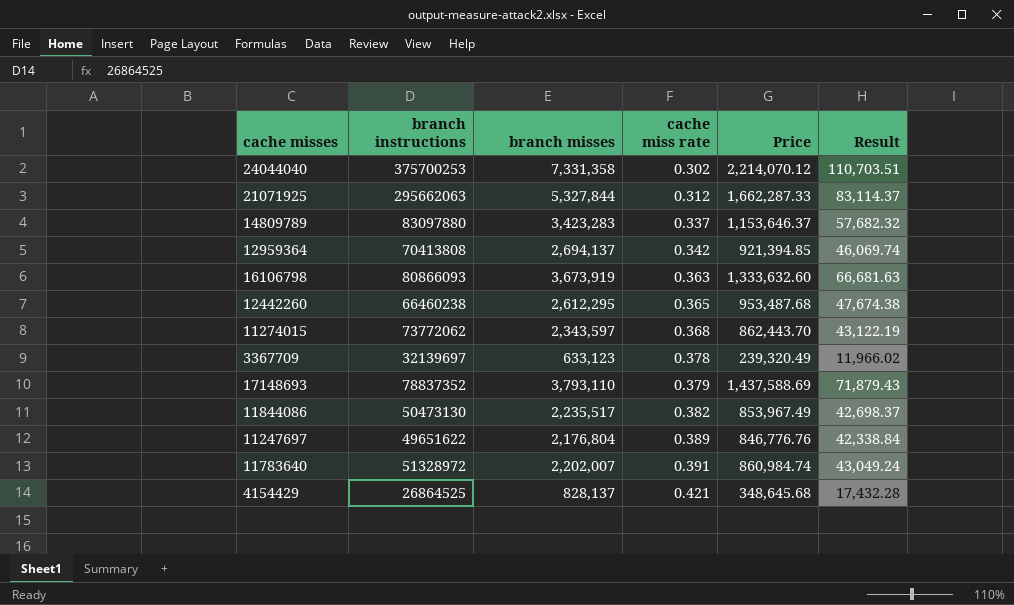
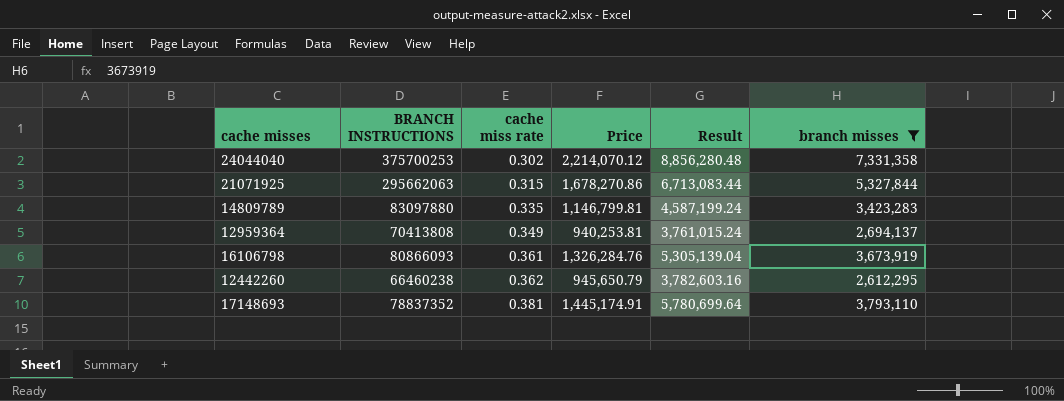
filter: none -> branch misses >= 2,612,295
column name: branch instructions -> BRANCH INSTRUCTIONS
column Result | formula: [Price] * 0.05 -> [Price] * 4
column branch misses | position: 3 -> 6
21071925 | cache miss rate: 0.312 -> 0.315
21071925 | Price: 1,662,287.33 -> 1,678,270.86
14809789 | cache miss rate: 0.337 -> 0.335
14809789 | Price: 1,153,646.37 -> 1,146,799.81
12959364 | cache miss rate: 0.342 -> 0.349
12959364 | Price: 921,394.85 -> 940,253.81
16106798 | cache miss rate: 0.363 -> 0.361
16106798 | Price: 1,333,632.60 -> 1,326,284.76
12442260 | cache miss rate: 0.365 -> 0.362
12442260 | Price: 953,487.68 -> 945,650.79
17148693 | cache miss rate: 0.379 -> 0.381
17148693 | Price: 1,437,588.69 -> 1,445,174.91

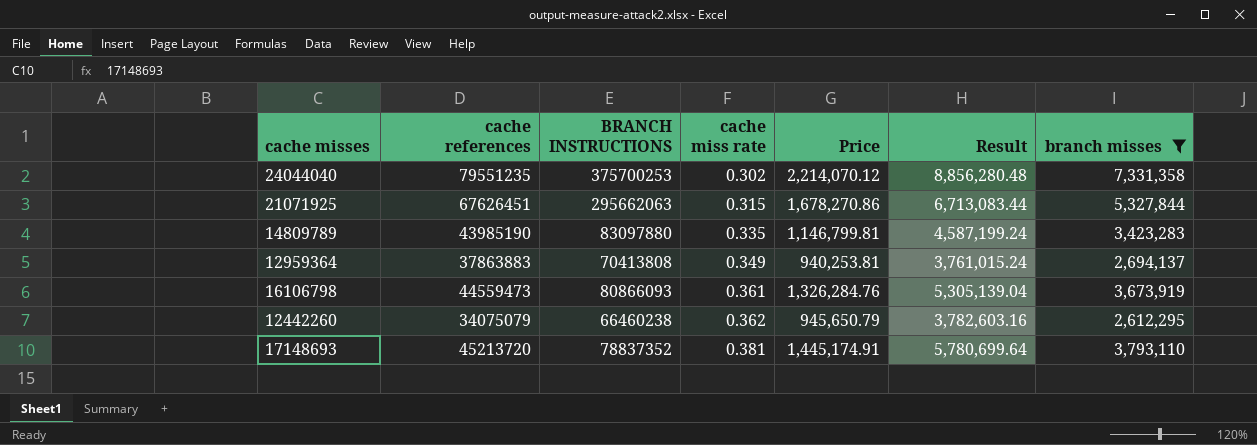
column cache references | position: none -> 2

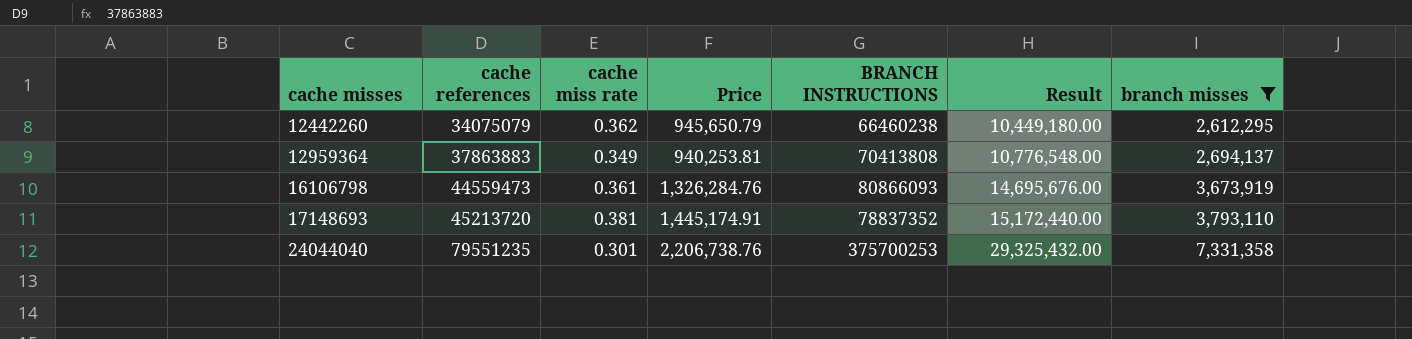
row order: cache miss rate ascending -> cache misses ascending
column BRANCH INSTRUCTIONS | position: 3 -> 5
column Result | formula: [Price] * 4 -> [branch misses] * 4
row 21071925: 67626451 | 295662063 | 0.315 | 1,678,270.86 | 6,713,083.44 | 5,327,844 -> none
row 14809789: 43985190 | 83097880 | 0.335 | 1,146,799.81 | 4,587,199.24 | 3,423,283 -> none
24044040 | cache miss rate: 0.302 -> 0.301
24044040 | Price: 2,214,070.12 -> 2,206,738.76

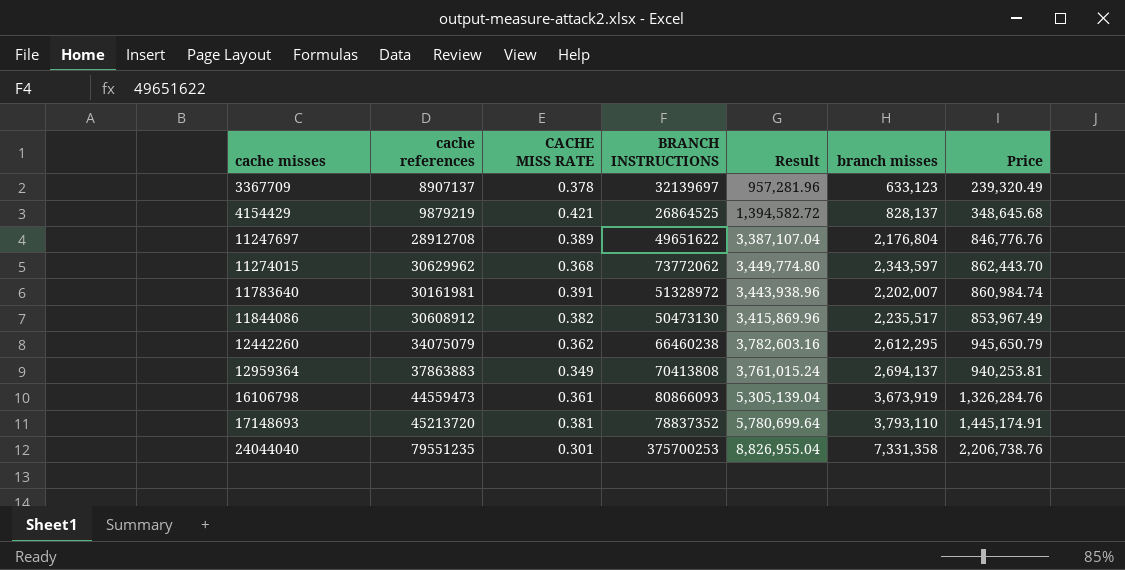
filter: branch misses >= 2,612,295 -> none
column name: cache miss rate -> CACHE MISS RATE
column Result | formula: [branch misses] * 4 -> [Price] * 4
column Price | position: 4 -> 7

